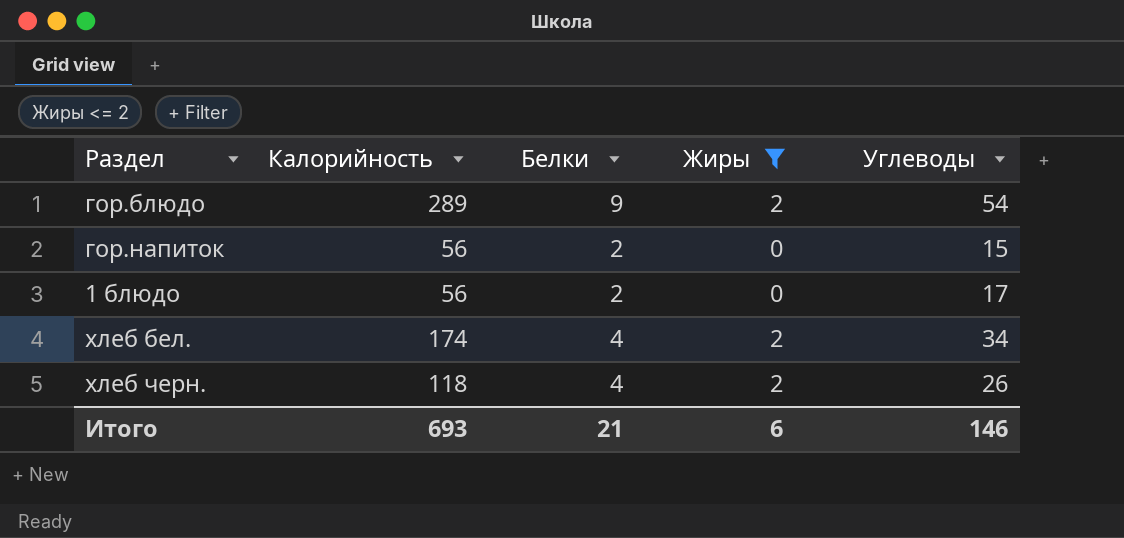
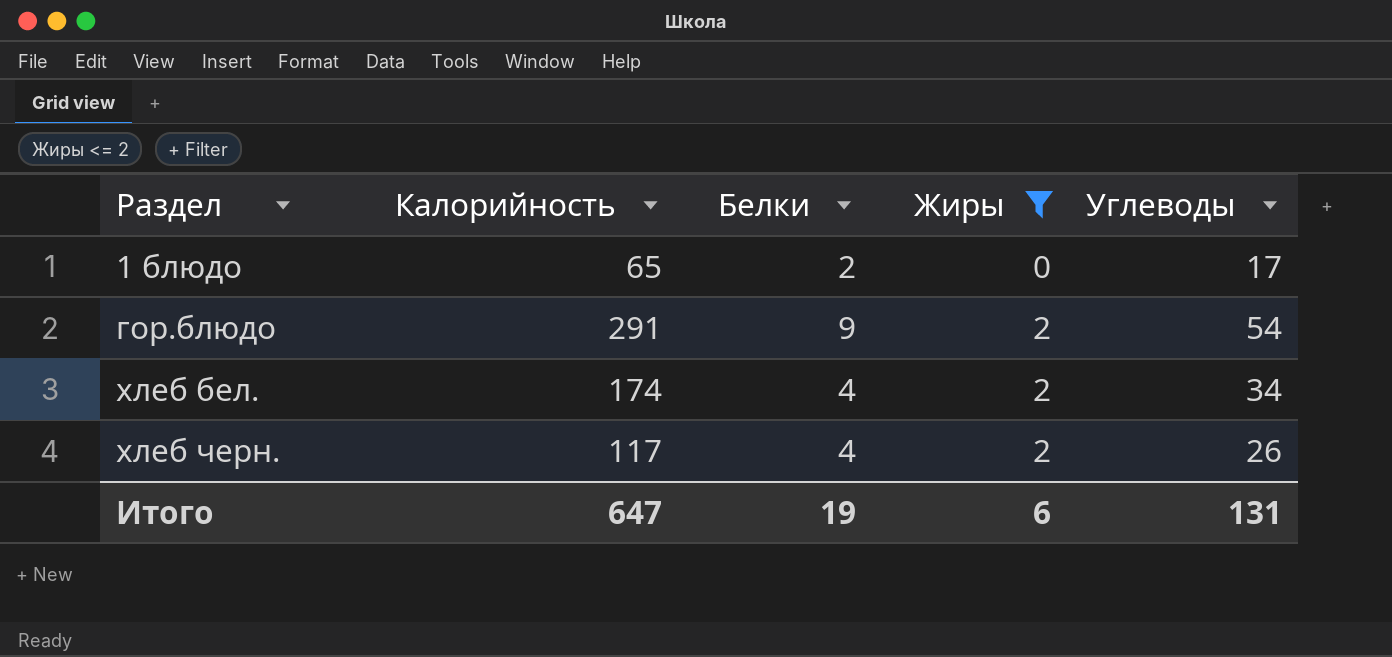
row order: none -> Раздел ascending
row гор.напиток: 56 | 2 | 0 | 15 -> none
1 блюдо | Калорийность: 56 -> 65
гор.блюдо | Калорийность: 289 -> 291
хлеб черн. | Калорийность: 118 -> 117
Итого | Калорийность: 693 -> 647
Итого | Белки: 21 -> 19
Итого | Углеводы: 146 -> 131

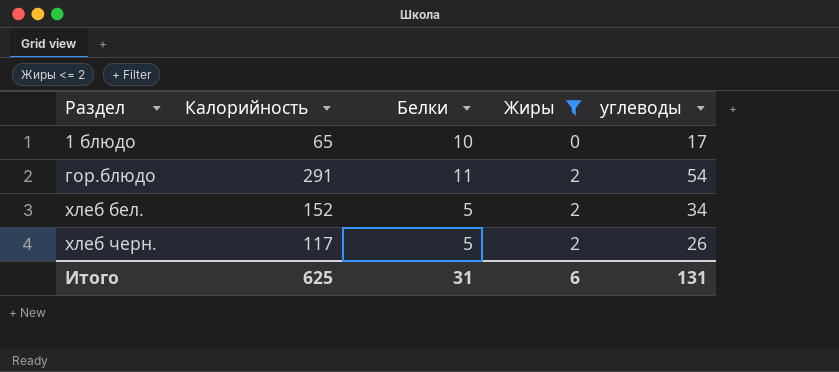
column name: Углеводы -> углеводы
1 блюдо | Белки: 2 -> 10
гор.блюдо | Белки: 9 -> 11
хлеб бел. | Калорийность: 174 -> 152
хлеб бел. | Белки: 4 -> 5
хлеб черн. | Белки: 4 -> 5
Итого | Калорийность: 647 -> 625
Итого | Белки: 19 -> 31

